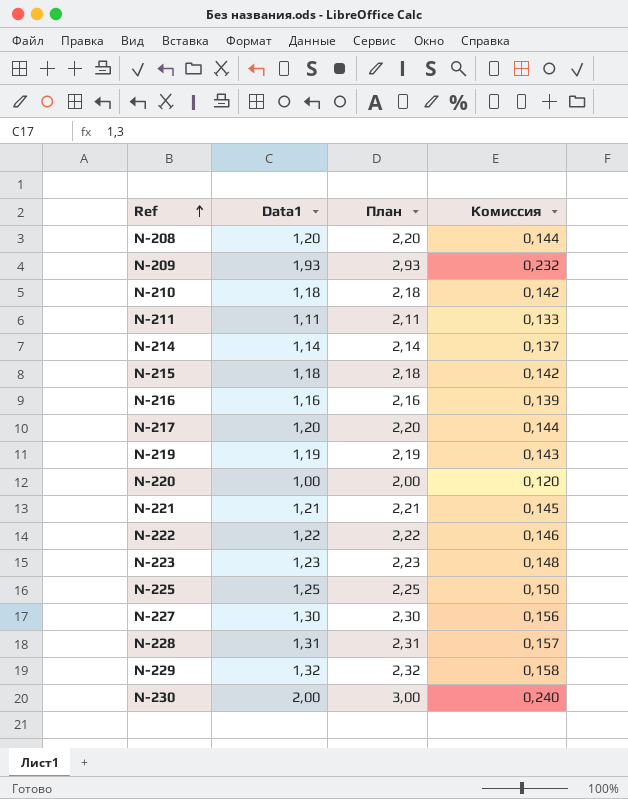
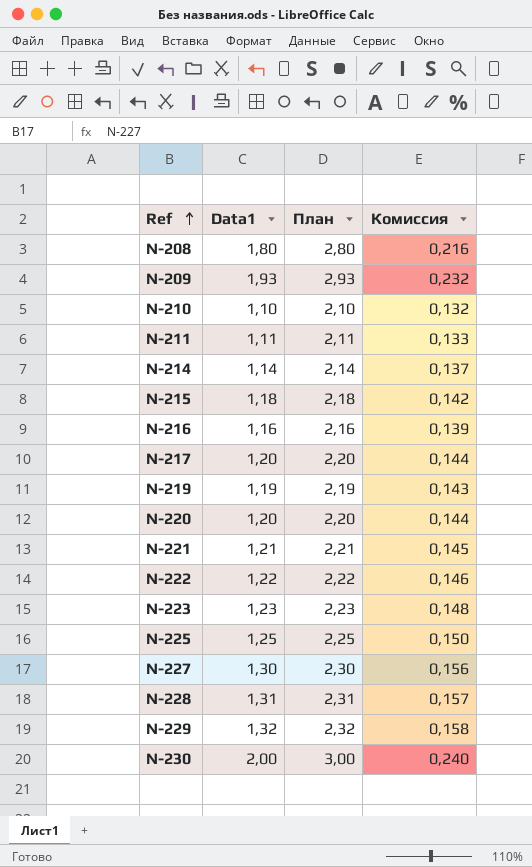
N-208 | Data1: 1,20 -> 1,80
N-208 | План: 2,20 -> 2,80
N-208 | Комиссия: 0,144 -> 0,216
N-210 | Data1: 1,18 -> 1,10
N-210 | План: 2,18 -> 2,10
N-210 | Комиссия: 0,142 -> 0,132
N-220 | Data1: 1,00 -> 1,20
N-220 | План: 2,00 -> 2,20
N-220 | Комиссия: 0,120 -> 0,144

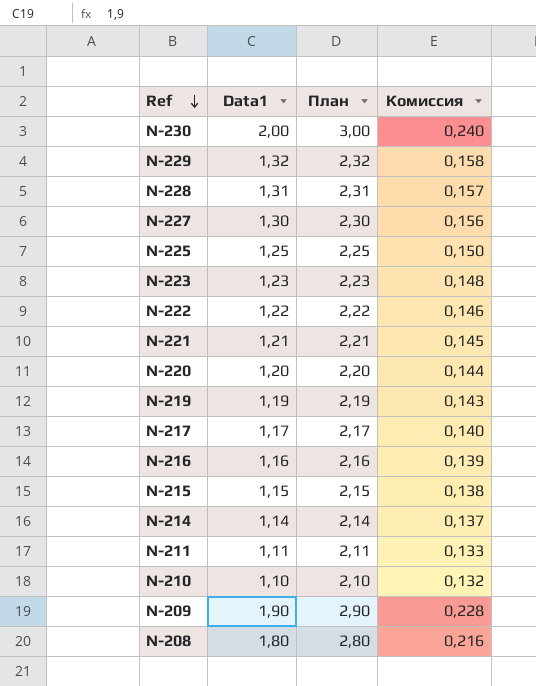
row order: Ref ascending -> Ref descending
N-217 | Data1: 1,20 -> 1,17
N-217 | План: 2,20 -> 2,17
N-217 | Комиссия: 0,144 -> 0,140
N-215 | Data1: 1,18 -> 1,15
N-215 | План: 2,18 -> 2,15
N-215 | Комиссия: 0,142 -> 0,138
N-209 | Data1: 1,93 -> 1,90
N-209 | План: 2,93 -> 2,90
N-209 | Комиссия: 0,232 -> 0,228

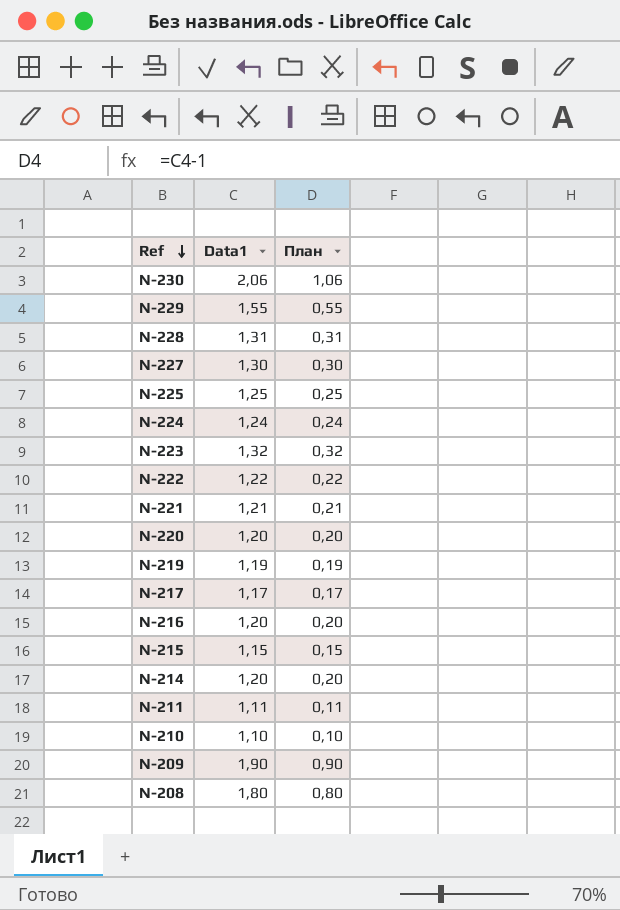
column Комиссия | formula: [Data1] * 0,12 -> none
column План | formula: [Data1] + 1 -> [Data1] - 1
N-230 | Data1: 2,00 -> 2,06
N-229 | Data1: 1,32 -> 1,55
row N-224: none -> 1,24 | 0,24
N-223 | Data1: 1,23 -> 1,32
N-216 | Data1: 1,16 -> 1,20
N-214 | Data1: 1,14 -> 1,20

